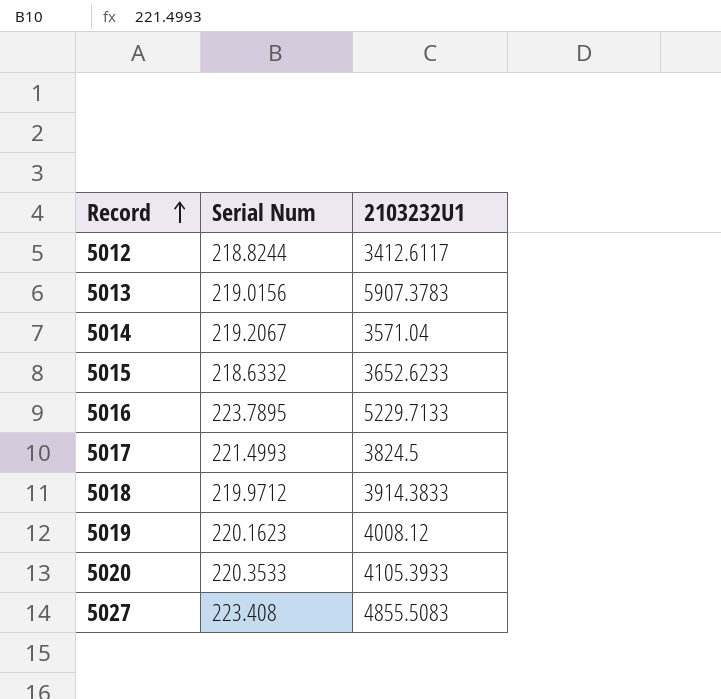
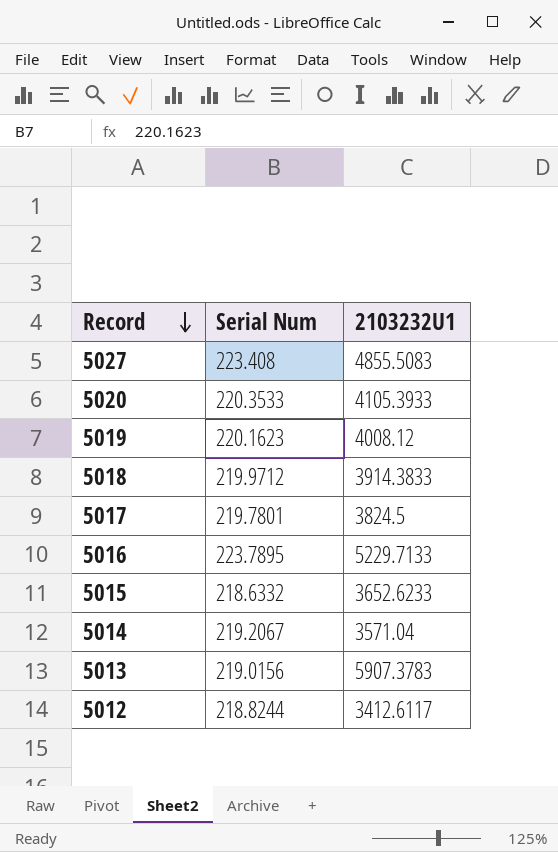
row order: Record ascending -> Record descending
5017 | Serial Num: 221.4993 -> 219.7801

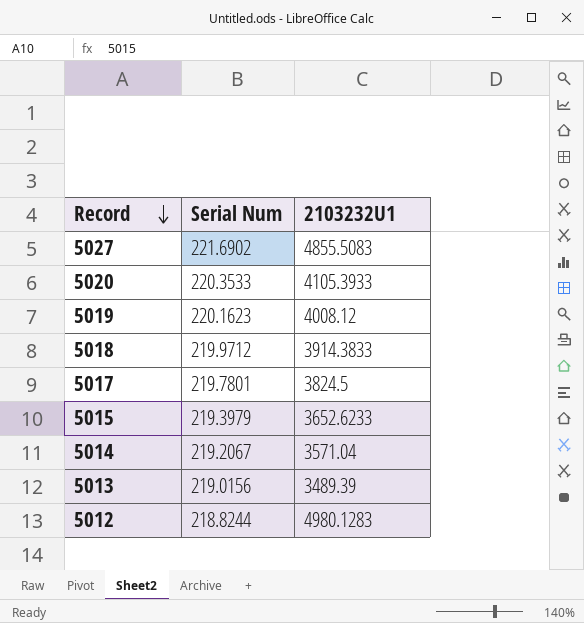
row 5016: 223.7895 | 5229.7133 -> none
5027 | Serial Num: 223.408 -> 221.6902
5015 | Serial Num: 218.6332 -> 219.3979
5013 | 2103232U1: 5907.3783 -> 3489.39
5012 | 2103232U1: 3412.6117 -> 4980.1283

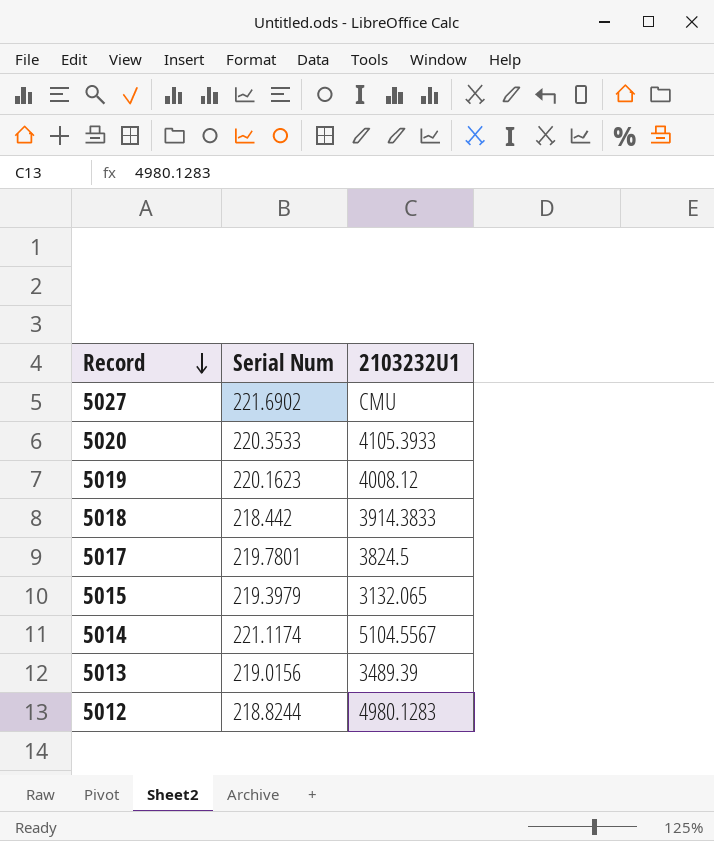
5027 | 2103232U1: 4855.5083 -> CMU
5018 | Serial Num: 219.9712 -> 218.442
5015 | 2103232U1: 3652.6233 -> 3132.065
5014 | Serial Num: 219.2067 -> 221.1174
5014 | 2103232U1: 3571.04 -> 5104.5567

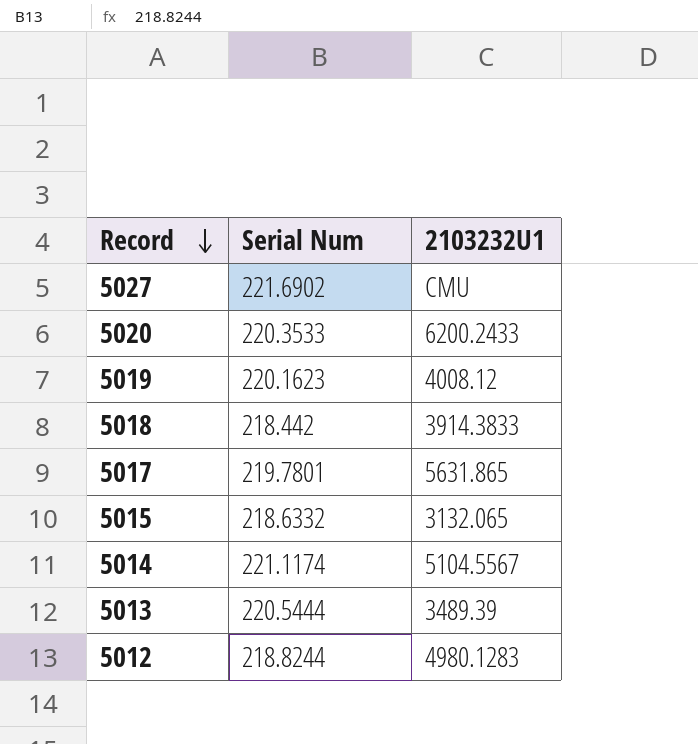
5020 | 2103232U1: 4105.3933 -> 6200.2433
5017 | 2103232U1: 3824.5 -> 5631.865
5015 | Serial Num: 219.3979 -> 218.6332
5013 | Serial Num: 219.0156 -> 220.5444

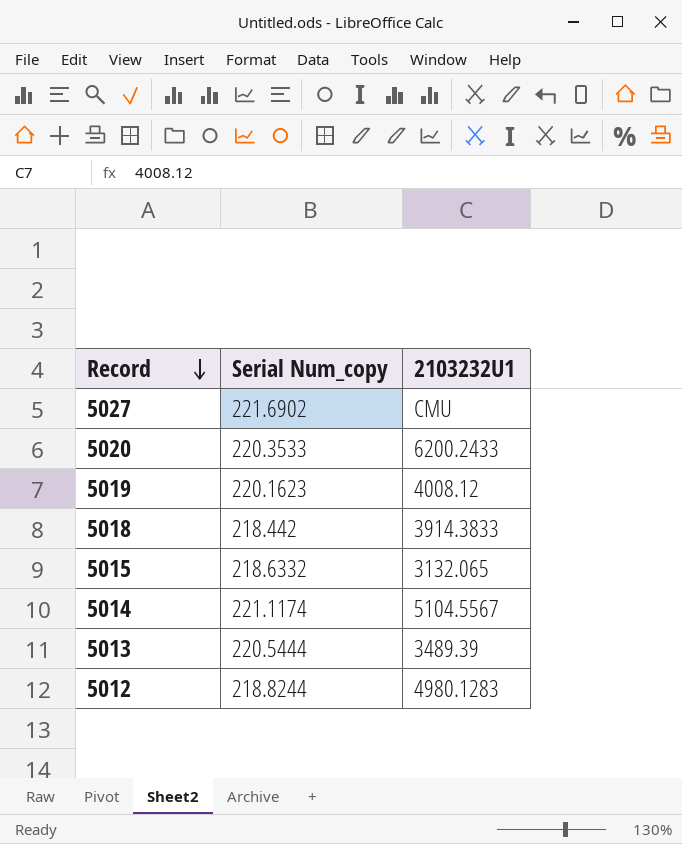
column name: Serial Num -> Serial Num_copy
row 5017: 219.7801 | 5631.865 -> none

